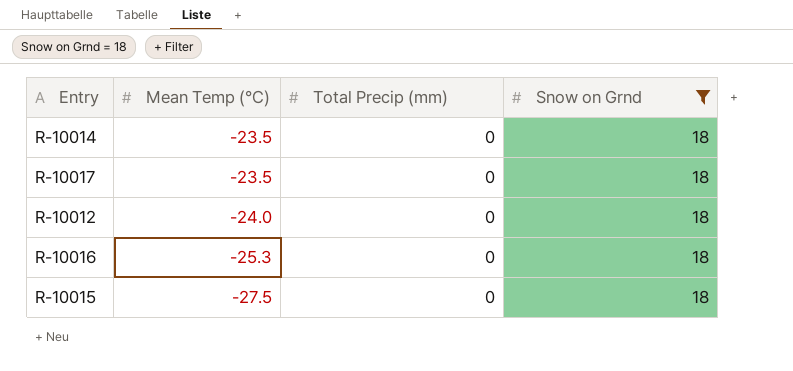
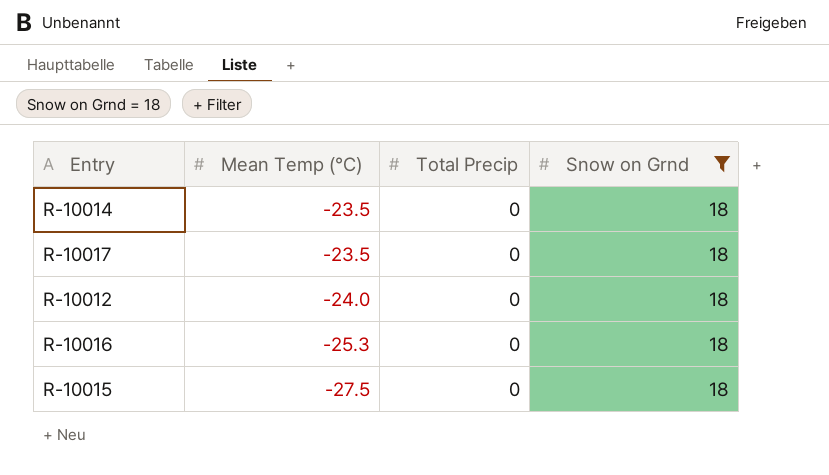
column name: Total Precip (mm) -> Total Precip

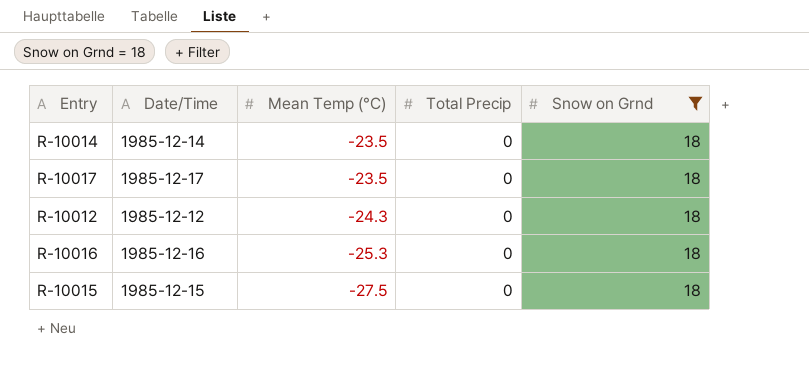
column Date/Time | position: none -> 2
R-10012 | Mean Temp (°C): -24.0 -> -24.3

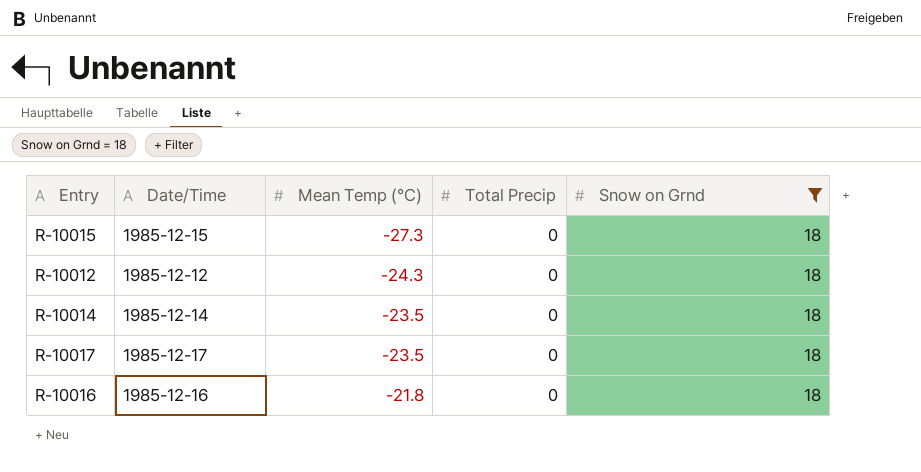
row order: Mean Temp (°C) descending -> Mean Temp (°C) ascending
R-10015 | Mean Temp (°C): -27.5 -> -27.3
R-10016 | Mean Temp (°C): -25.3 -> -21.8

